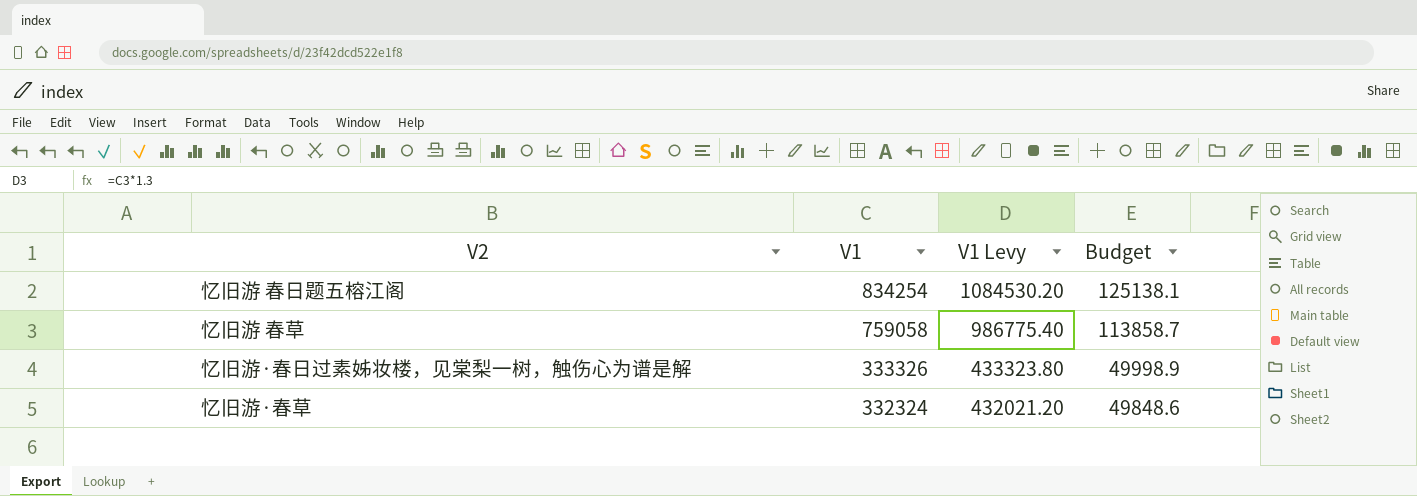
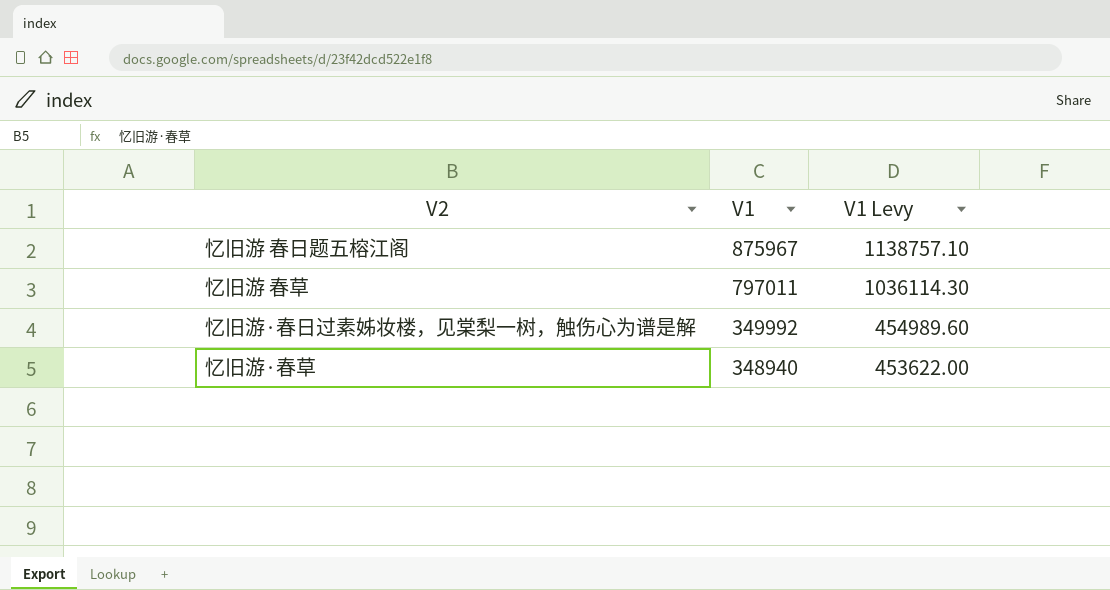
column Budget | formula: [V1] * 0.15 -> none
忆旧游 春日题五榕江阁 | V1: 834254 -> 875967
忆旧游 春日题五榕江阁 | V1 Levy: 1084530.20 -> 1138757.10
忆旧游 春草 | V1: 759058 -> 797011
忆旧游 春草 | V1 Levy: 986775.40 -> 1036114.30
忆旧游·春日过素姊妆楼，见棠梨一树，触伤心为谱是解 | V1: 333326 -> 349992
忆旧游·春日过素姊妆楼，见棠梨一树，触伤心为谱是解 | V1 Levy: 433323.80 -> 454989.60
忆旧游·春草 | V1: 332324 -> 348940
忆旧游·春草 | V1 Levy: 432021.20 -> 453622.00

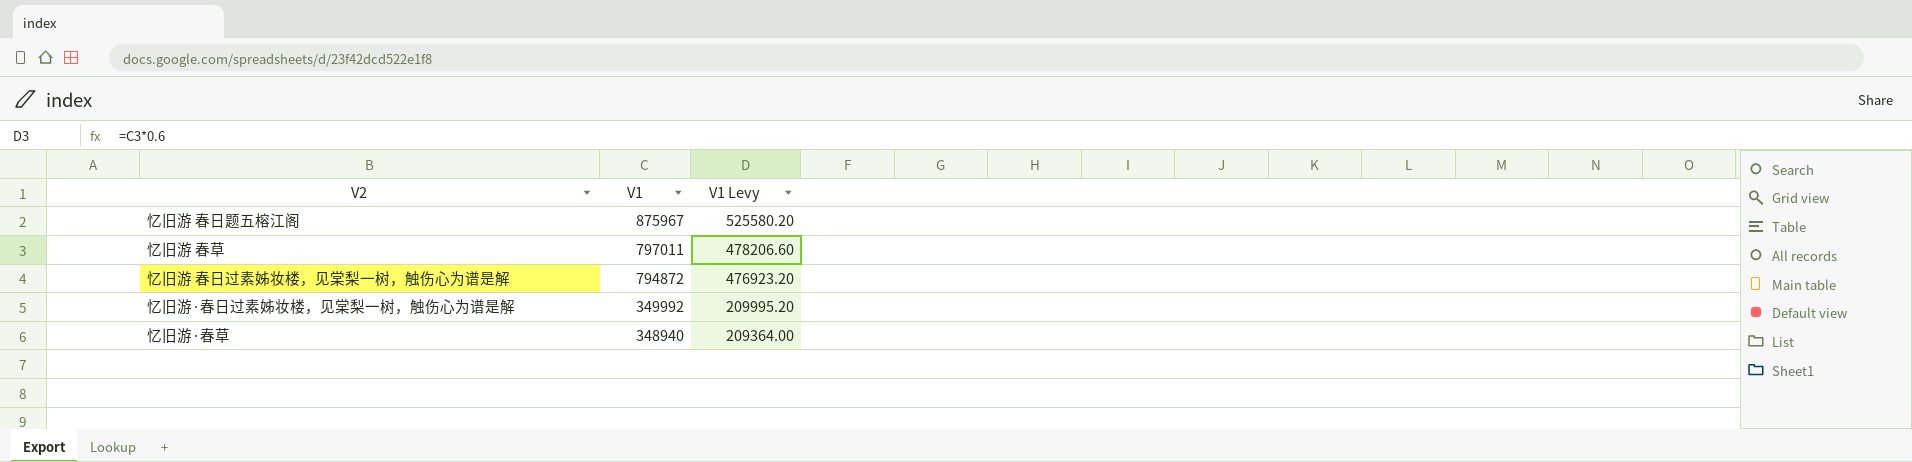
column V1 Levy | formula: [V1] * 1.3 -> [V1] * 0.6
row 忆旧游 春日过素姊妆楼，见棠梨一树，触伤心为谱是解: none -> 794872 | 476923.20

